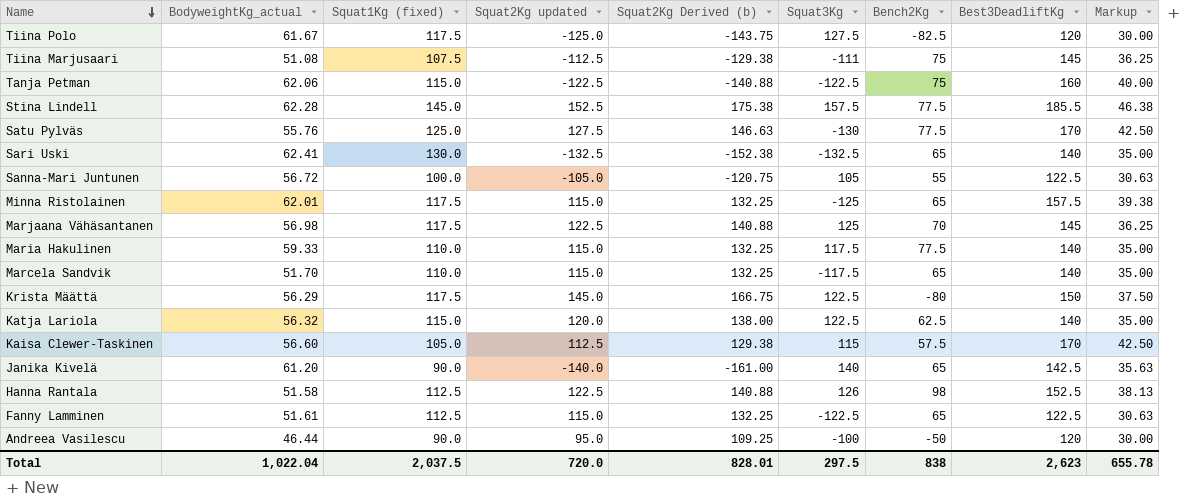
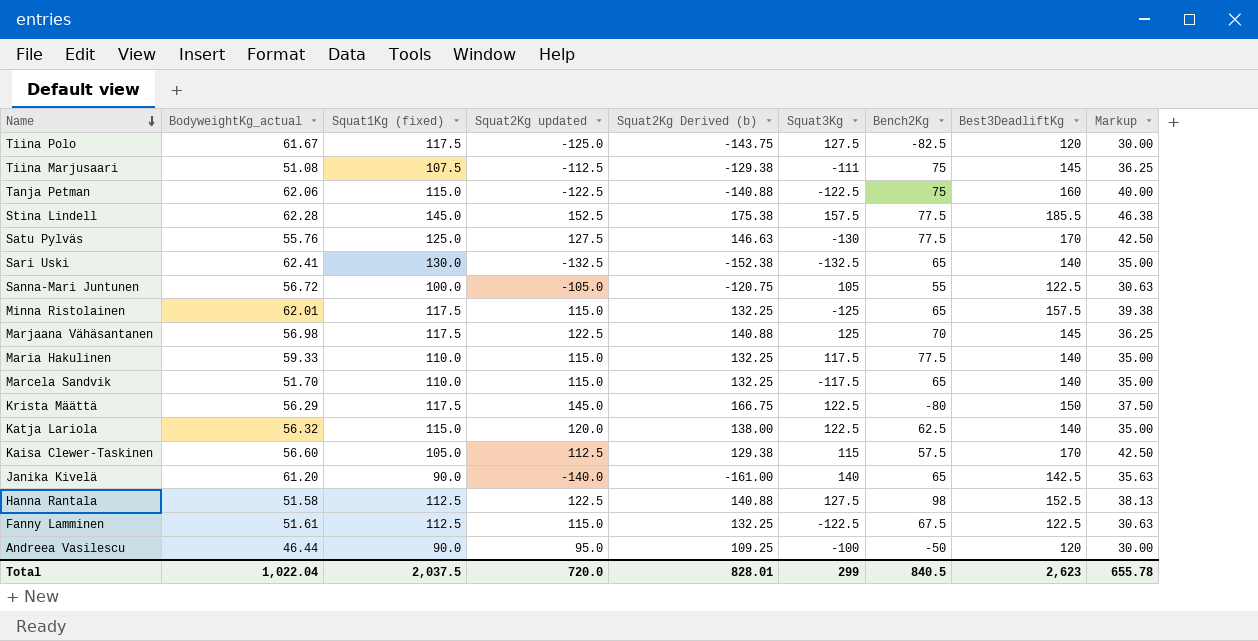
Hanna Rantala | Squat3Kg: 126 -> 127.5
Fanny Lamminen | Bench2Kg: 65 -> 67.5
Total | Squat3Kg: 297.5 -> 299
Total | Bench2Kg: 838 -> 840.5

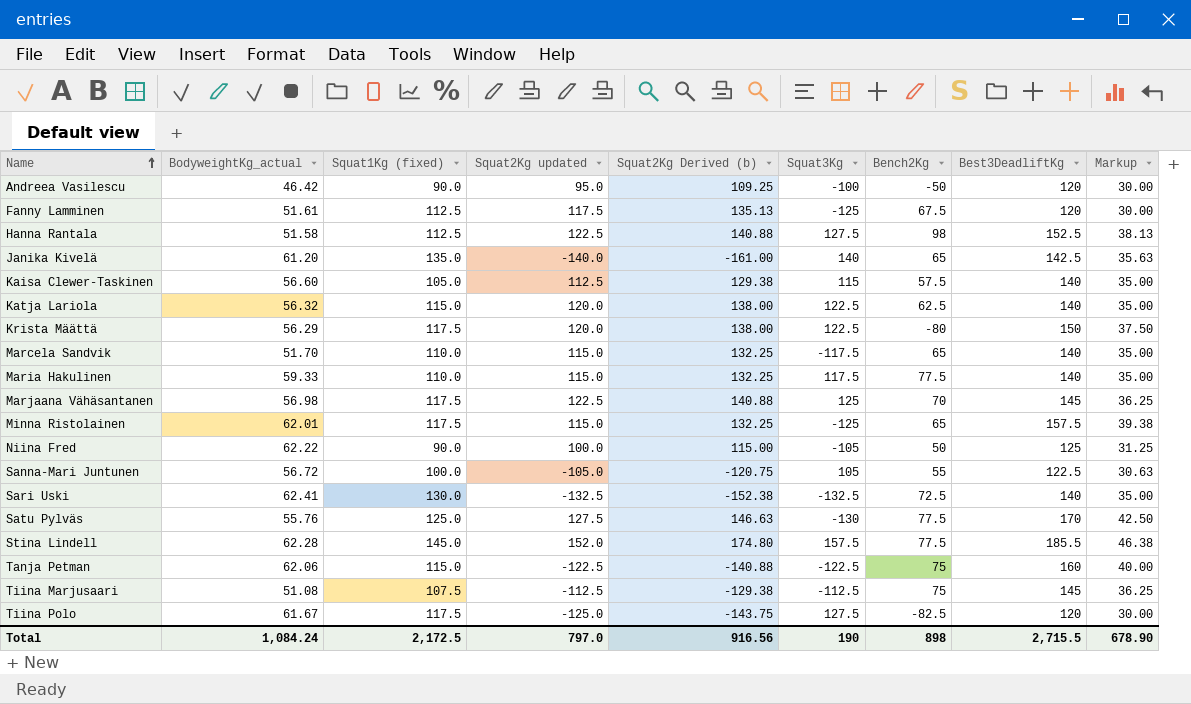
row order: Name descending -> Name ascending
Andreea Vasilescu | BodyweightKg_actual: 46.44 -> 46.42
Fanny Lamminen | Squat2Kg updated: 115.0 -> 117.5
Fanny Lamminen | Squat2Kg Derived (b): 132.25 -> 135.13
Fanny Lamminen | Squat3Kg: -122.5 -> -125
Fanny Lamminen | Best3DeadliftKg: 122.5 -> 120
Fanny Lamminen | Markup: 30.63 -> 30.00
Janika Kivelä | Squat1Kg (fixed): 90.0 -> 135.0
Kaisa Clewer-Taskinen | Best3DeadliftKg: 170 -> 140
Kaisa Clewer-Taskinen | Markup: 42.50 -> 35.00
Krista Määttä | Squat2Kg updated: 145.0 -> 120.0
Krista Määttä | Squat2Kg Derived (b): 166.75 -> 138.00
row Niina Fred: none -> 62.22 | 90.0 | 100.0 | 115.00 | -105 | 50 | 125 | 31.25
Sari Uski | Bench2Kg: 65 -> 72.5
Stina Lindell | Squat2Kg updated: 152.5 -> 152.0
Stina Lindell | Squat2Kg Derived (b): 175.38 -> 174.80
Tiina Marjusaari | Squat3Kg: -111 -> -112.5
Total | BodyweightKg_actual: 1,022.04 -> 1,084.24
Total | Squat1Kg (fixed): 2,037.5 -> 2,172.5
Total | Squat2Kg updated: 720.0 -> 797.0
Total | Squat2Kg Derived (b): 828.01 -> 916.56
Total | Squat3Kg: 299 -> 190
Total | Bench2Kg: 840.5 -> 898
Total | Best3DeadliftKg: 2,623 -> 2,715.5
Total | Markup: 655.78 -> 678.90

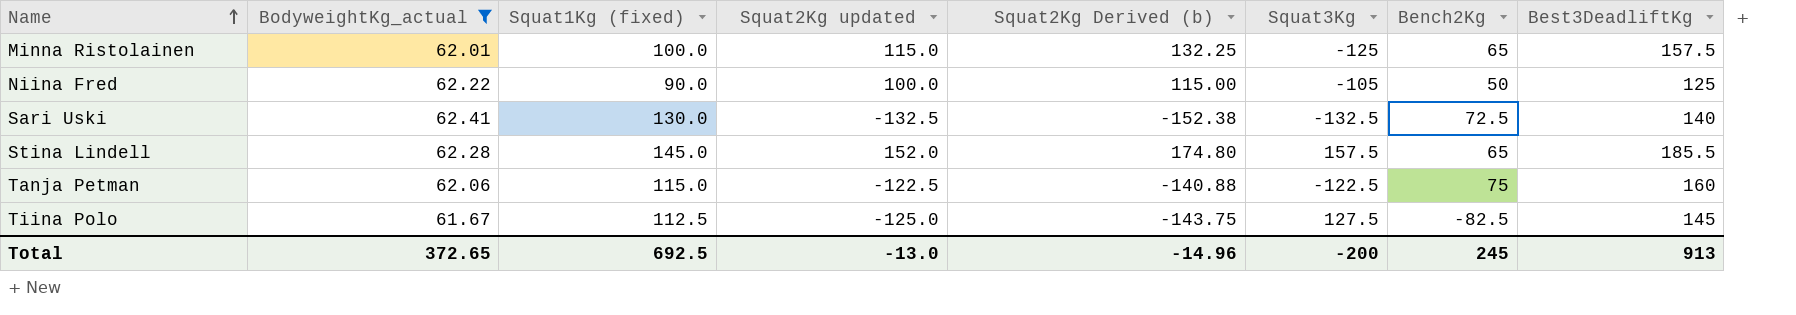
filter: none -> BodyweightKg_actual >= 61.67
column Markup | formula: [Best3DeadliftKg] * 0.25 -> none
Minna Ristolainen | Squat1Kg (fixed): 117.5 -> 100.0
Stina Lindell | Bench2Kg: 77.5 -> 65
Tiina Polo | Squat1Kg (fixed): 117.5 -> 112.5
Tiina Polo | Best3DeadliftKg: 120 -> 145
Total | BodyweightKg_actual: 1,084.24 -> 372.65
Total | Squat1Kg (fixed): 2,172.5 -> 692.5
Total | Squat2Kg updated: 797.0 -> -13.0
Total | Squat2Kg Derived (b): 916.56 -> -14.96
Total | Squat3Kg: 190 -> -200
Total | Bench2Kg: 898 -> 245
Total | Best3DeadliftKg: 2,715.5 -> 913

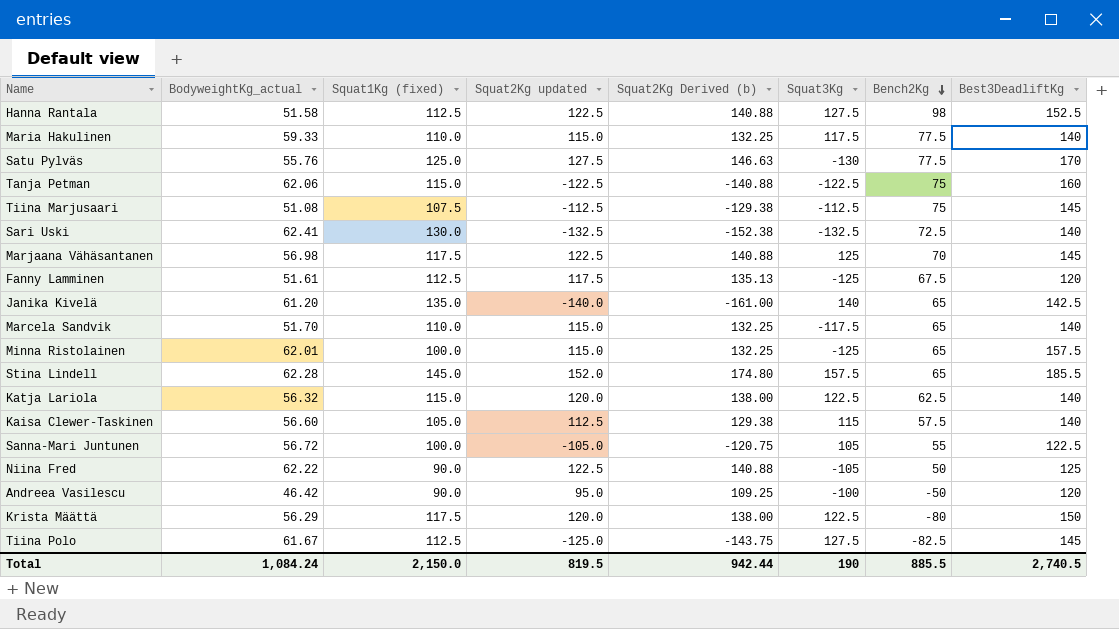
filter: BodyweightKg_actual >= 61.67 -> none
row order: Name ascending -> Bench2Kg descending
Niina Fred | Squat2Kg updated: 100.0 -> 122.5
Niina Fred | Squat2Kg Derived (b): 115.00 -> 140.88
Total | BodyweightKg_actual: 372.65 -> 1,084.24
Total | Squat1Kg (fixed): 692.5 -> 2,150.0
Total | Squat2Kg updated: -13.0 -> 819.5
Total | Squat2Kg Derived (b): -14.96 -> 942.44
Total | Squat3Kg: -200 -> 190
Total | Bench2Kg: 245 -> 885.5
Total | Best3DeadliftKg: 913 -> 2,740.5

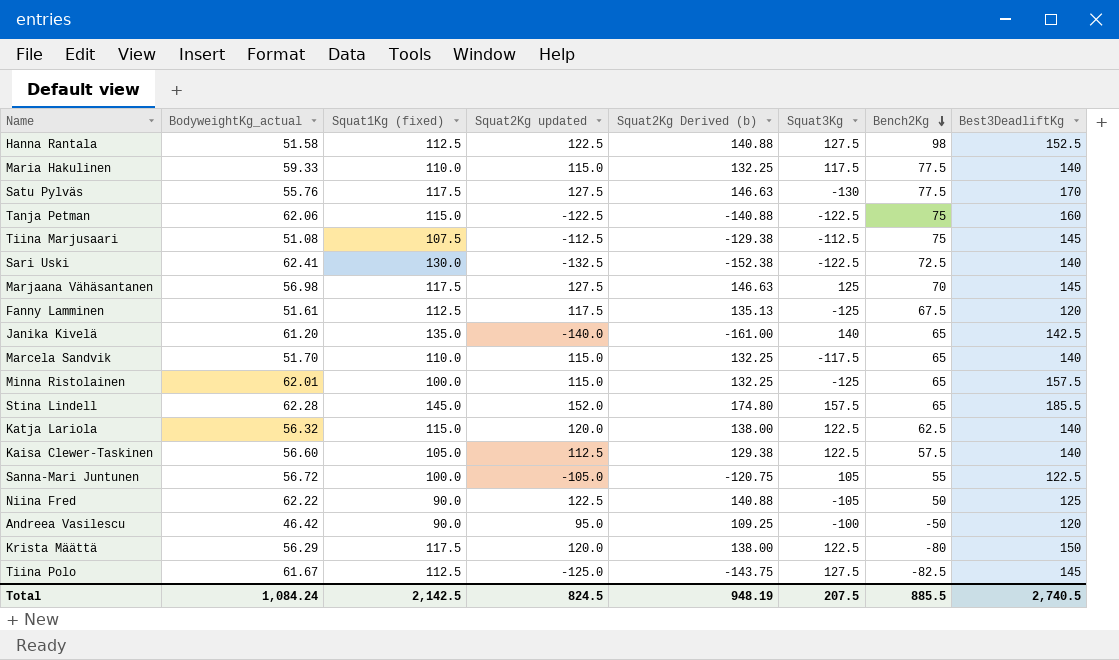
Satu Pylväs | Squat1Kg (fixed): 125.0 -> 117.5
Sari Uski | Squat3Kg: -132.5 -> -122.5
Marjaana Vähäsantanen | Squat2Kg updated: 122.5 -> 127.5
Marjaana Vähäsantanen | Squat2Kg Derived (b): 140.88 -> 146.63
Kaisa Clewer-Taskinen | Squat3Kg: 115 -> 122.5
Total | Squat1Kg (fixed): 2,150.0 -> 2,142.5
Total | Squat2Kg updated: 819.5 -> 824.5
Total | Squat2Kg Derived (b): 942.44 -> 948.19
Total | Squat3Kg: 190 -> 207.5

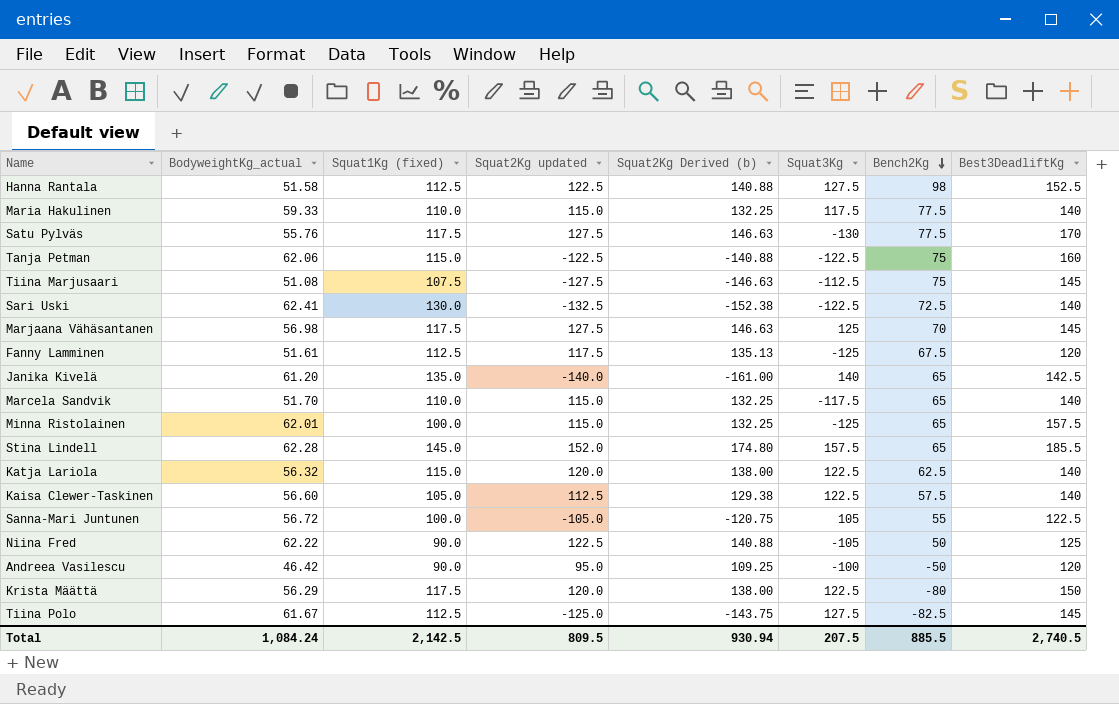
Tiina Marjusaari | Squat2Kg updated: -112.5 -> -127.5
Tiina Marjusaari | Squat2Kg Derived (b): -129.38 -> -146.63
Total | Squat2Kg updated: 824.5 -> 809.5
Total | Squat2Kg Derived (b): 948.19 -> 930.94

